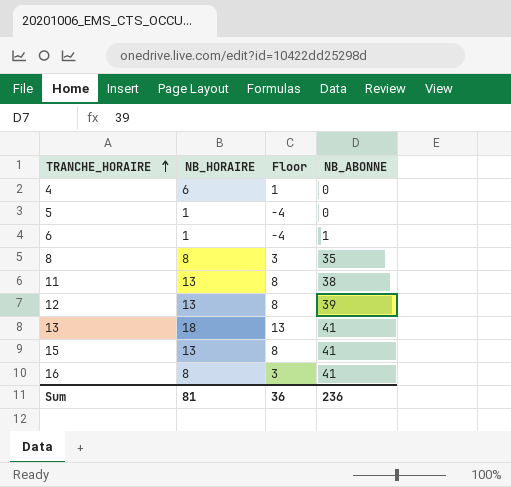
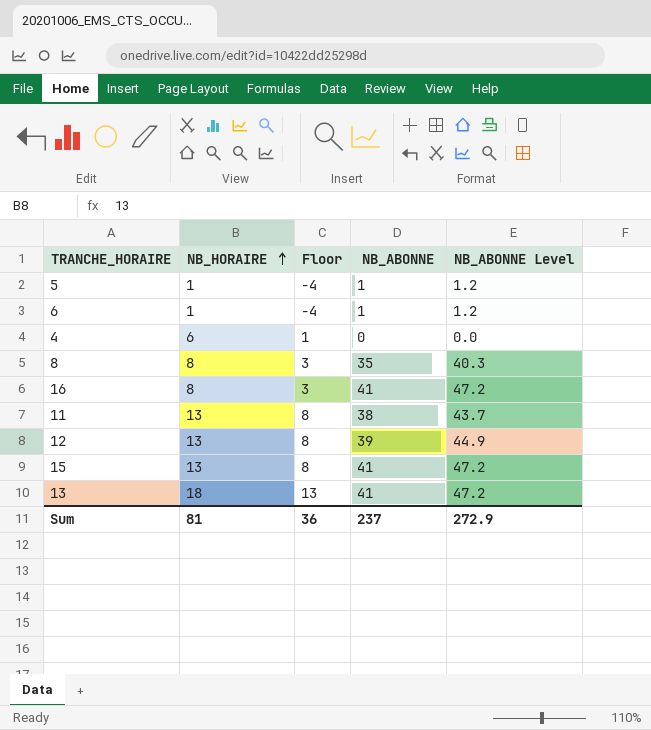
row order: TRANCHE_HORAIRE ascending -> NB_HORAIRE ascending
column NB_ABONNE Level | formula: none -> [NB_ABONNE] * 1.15
5 | NB_ABONNE: 0 -> 1
Sum | NB_ABONNE: 236 -> 237

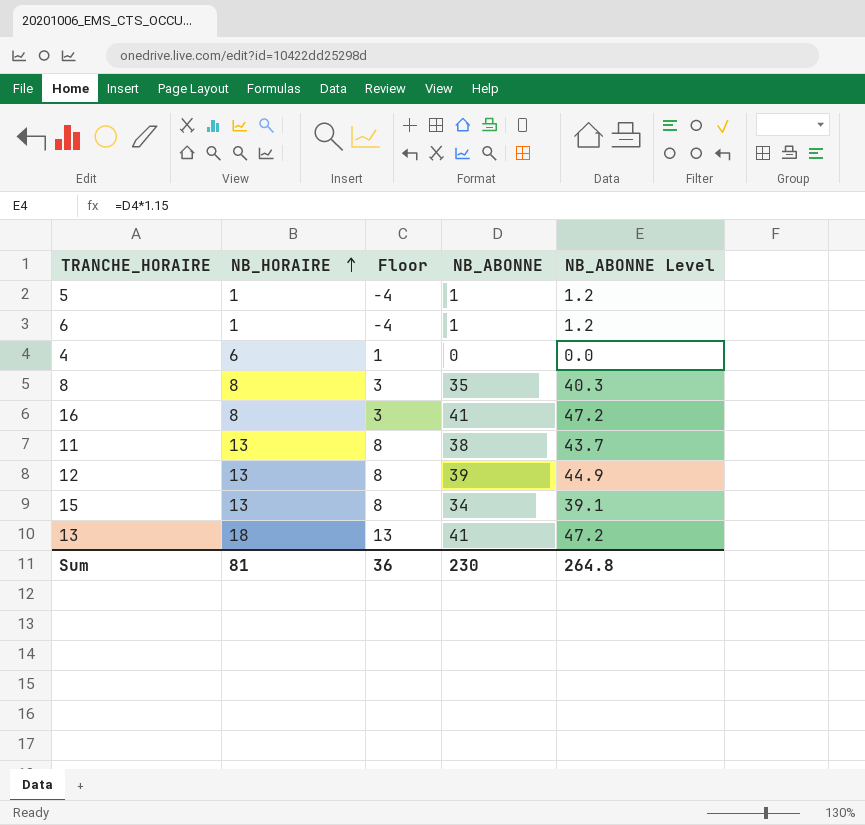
15 | NB_ABONNE: 41 -> 34
15 | NB_ABONNE Level: 47.2 -> 39.1
Sum | NB_ABONNE: 237 -> 230
Sum | NB_ABONNE Level: 272.9 -> 264.8

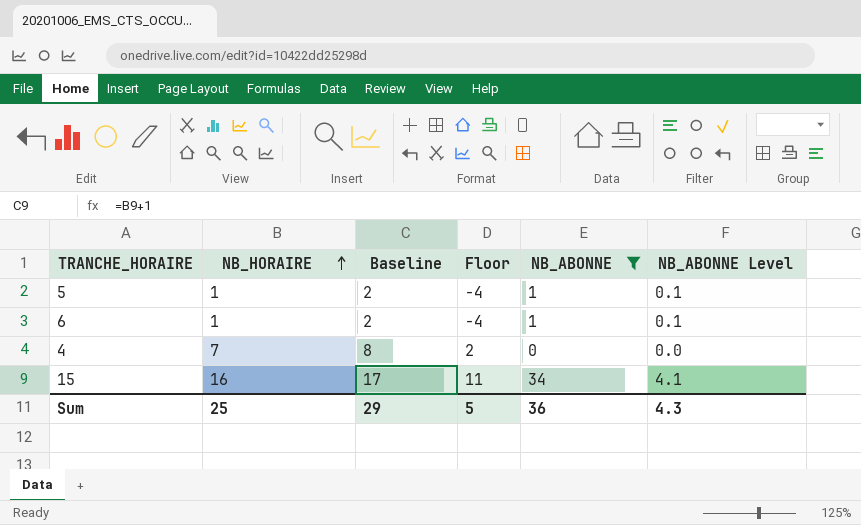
filter: none -> NB_ABONNE <= 34
column Baseline | formula: none -> [NB_HORAIRE] + 1
column NB_ABONNE Level | formula: [NB_ABONNE] * 1.15 -> [NB_ABONNE] * 0.12
4 | NB_HORAIRE: 6 -> 7
4 | Floor: 1 -> 2
15 | NB_HORAIRE: 13 -> 16
15 | Floor: 8 -> 11
Sum | NB_HORAIRE: 81 -> 25
Sum | Floor: 36 -> 5
Sum | NB_ABONNE: 230 -> 36
Sum | NB_ABONNE Level: 264.8 -> 4.3

